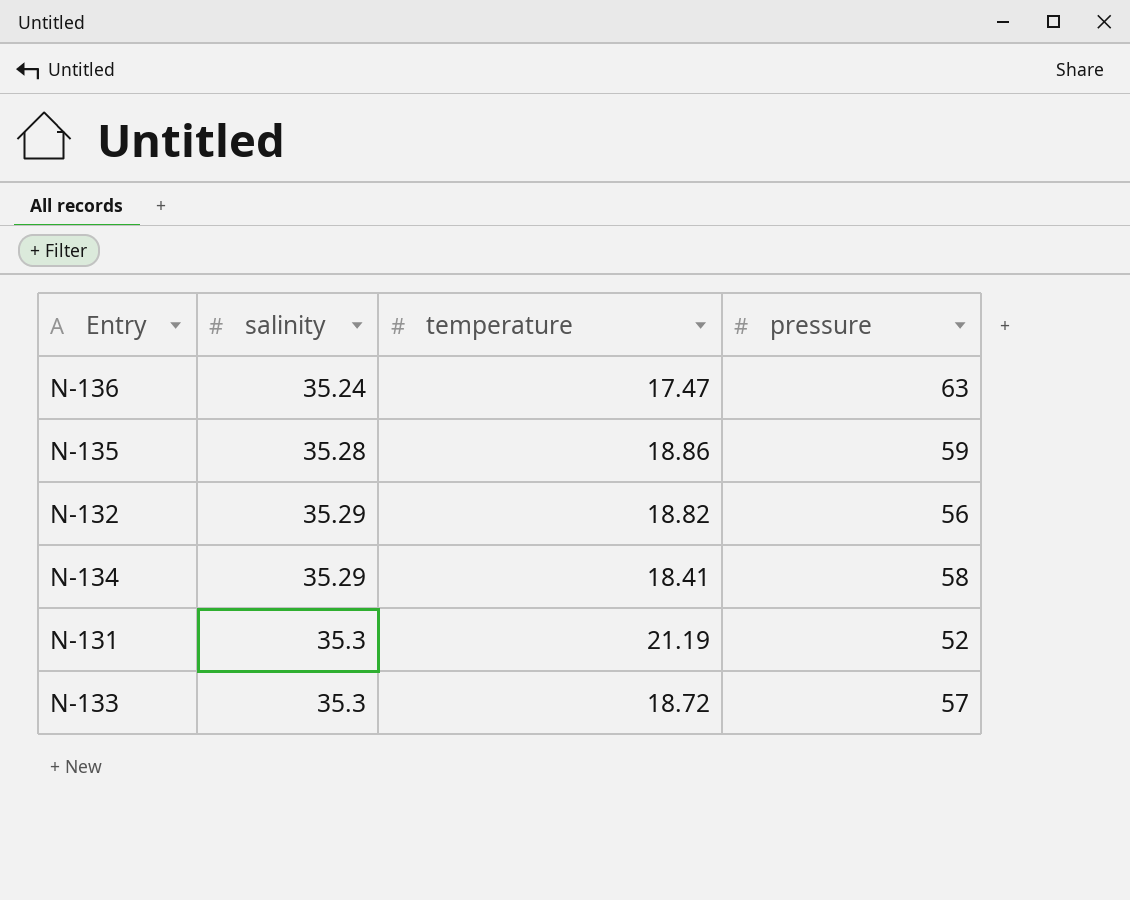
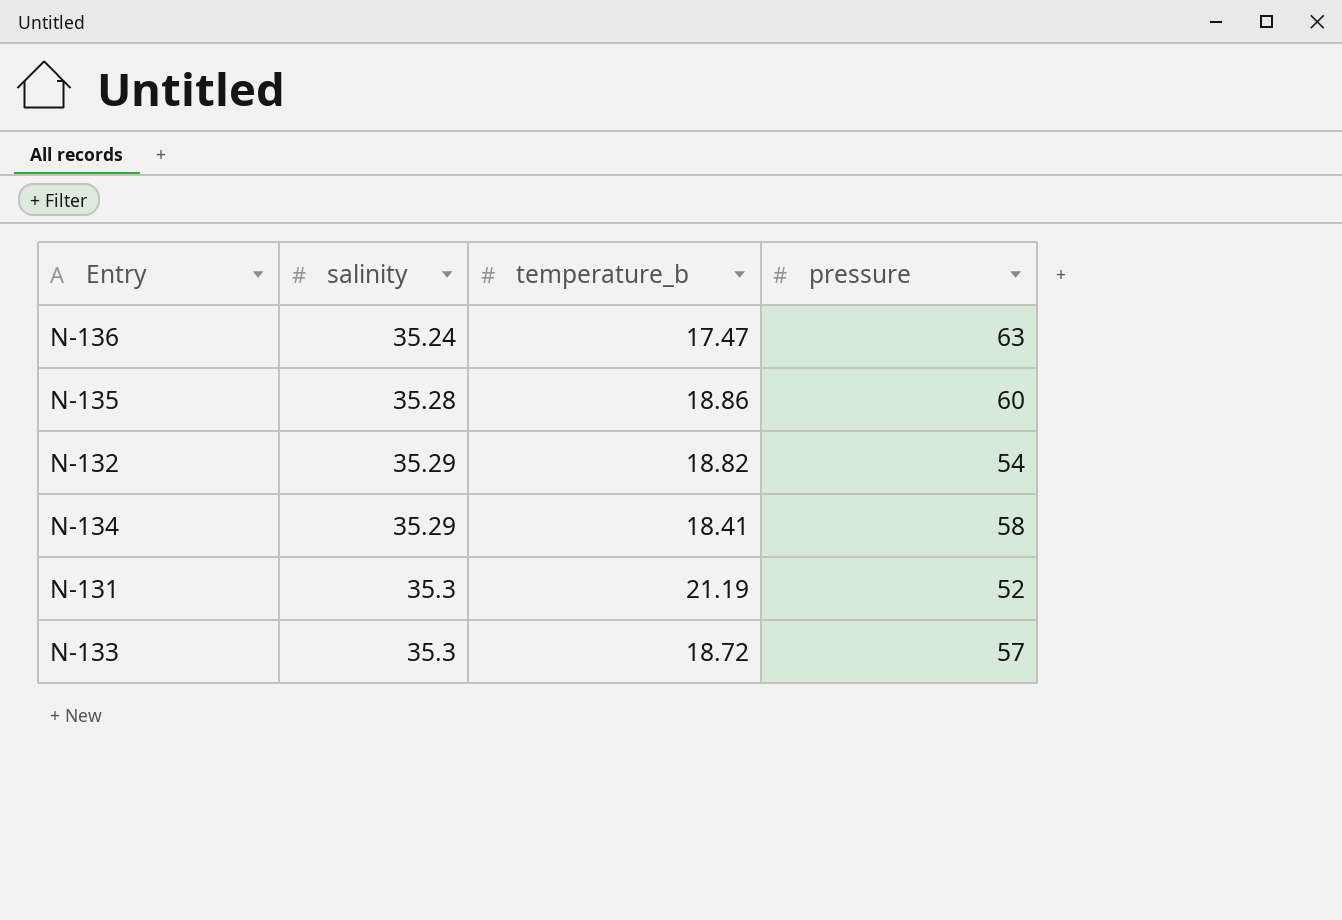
column name: temperature -> temperature_b
N-135 | pressure: 59 -> 60
N-132 | pressure: 56 -> 54

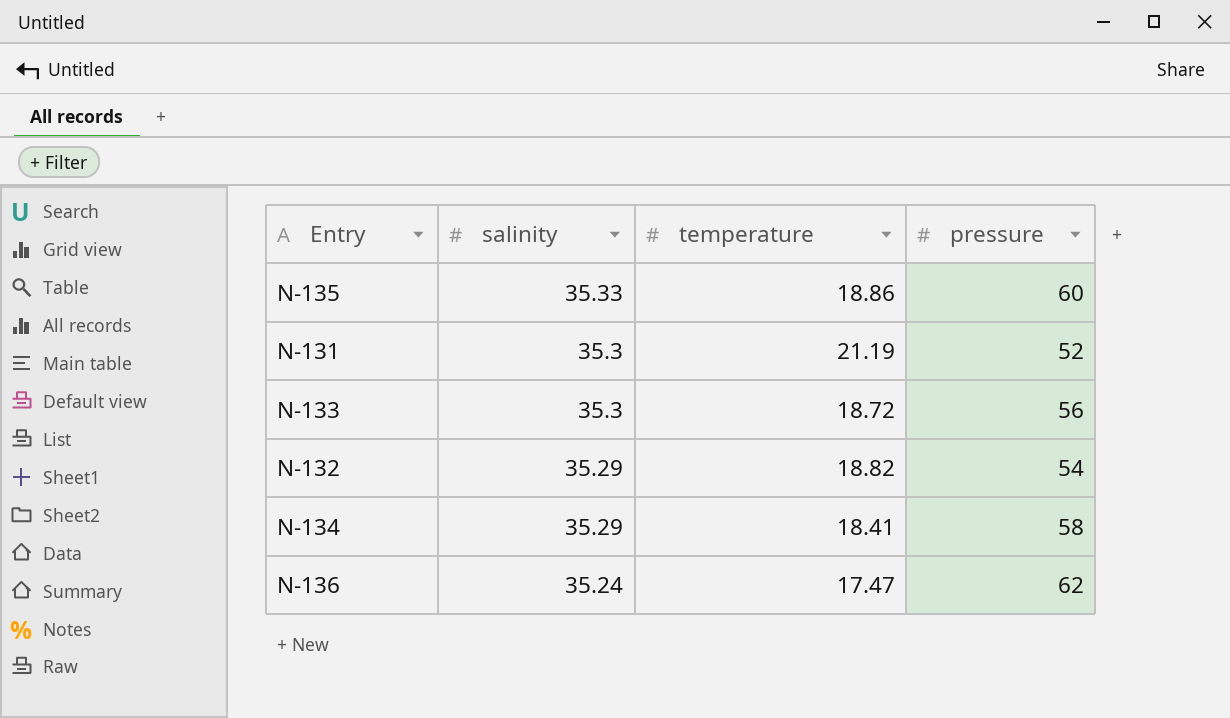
row order: salinity ascending -> salinity descending
column name: temperature_b -> temperature
N-135 | salinity: 35.28 -> 35.33
N-133 | pressure: 57 -> 56
N-136 | pressure: 63 -> 62

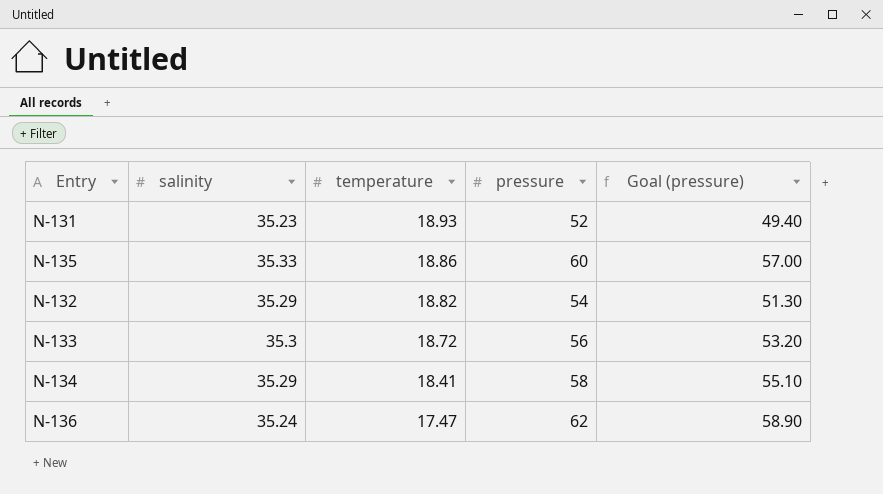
row order: salinity descending -> temperature descending
column Goal (pressure) | formula: none -> [pressure] * 0.95
N-131 | salinity: 35.3 -> 35.23
N-131 | temperature: 21.19 -> 18.93

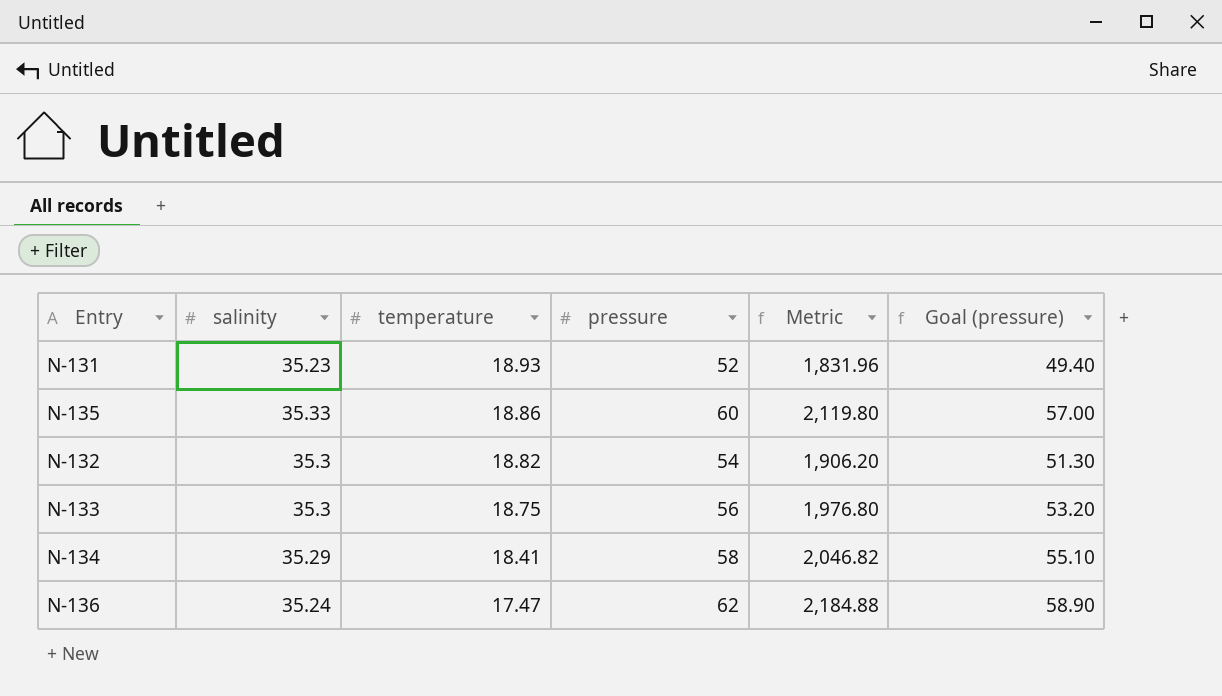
column Metric | formula: none -> [salinity] * [pressure]
N-132 | salinity: 35.29 -> 35.3
N-133 | temperature: 18.72 -> 18.75

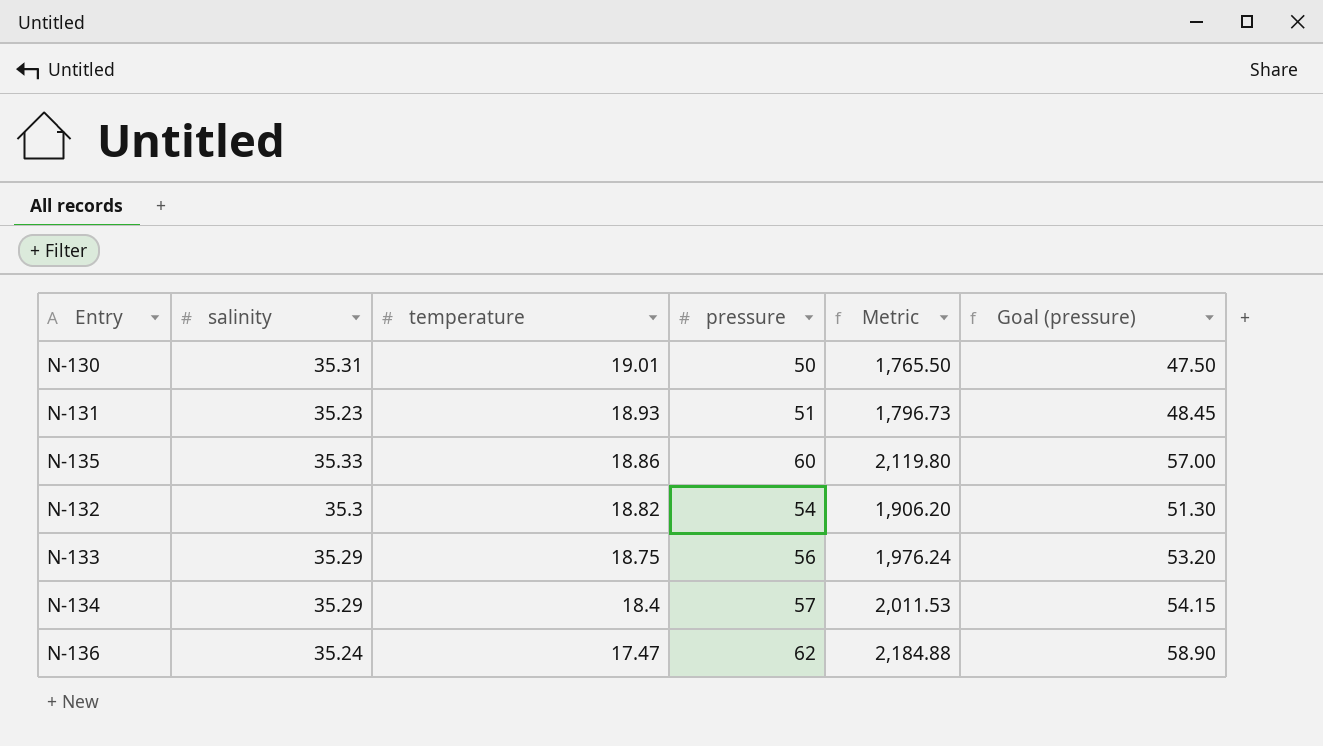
row N-130: none -> 35.31 | 19.01 | 50 | 1,765.50 | 47.50
N-131 | pressure: 52 -> 51
N-131 | Metric: 1,831.96 -> 1,796.73
N-131 | Goal (pressure): 49.40 -> 48.45
N-133 | salinity: 35.3 -> 35.29
N-133 | Metric: 1,976.80 -> 1,976.24
N-134 | temperature: 18.41 -> 18.4
N-134 | pressure: 58 -> 57
N-134 | Metric: 2,046.82 -> 2,011.53
N-134 | Goal (pressure): 55.10 -> 54.15

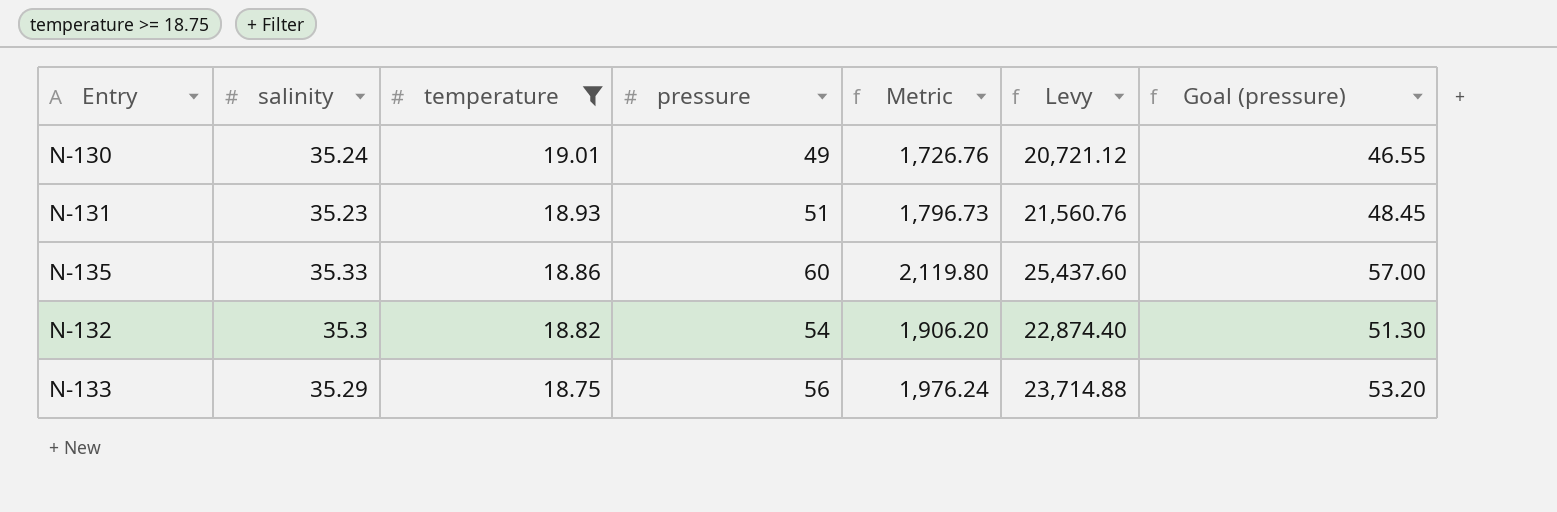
filter: none -> temperature >= 18.75
column Levy | formula: none -> [Metric] * 12
N-130 | salinity: 35.31 -> 35.24
N-130 | pressure: 50 -> 49
N-130 | Metric: 1,765.50 -> 1,726.76
N-130 | Goal (pressure): 47.50 -> 46.55

